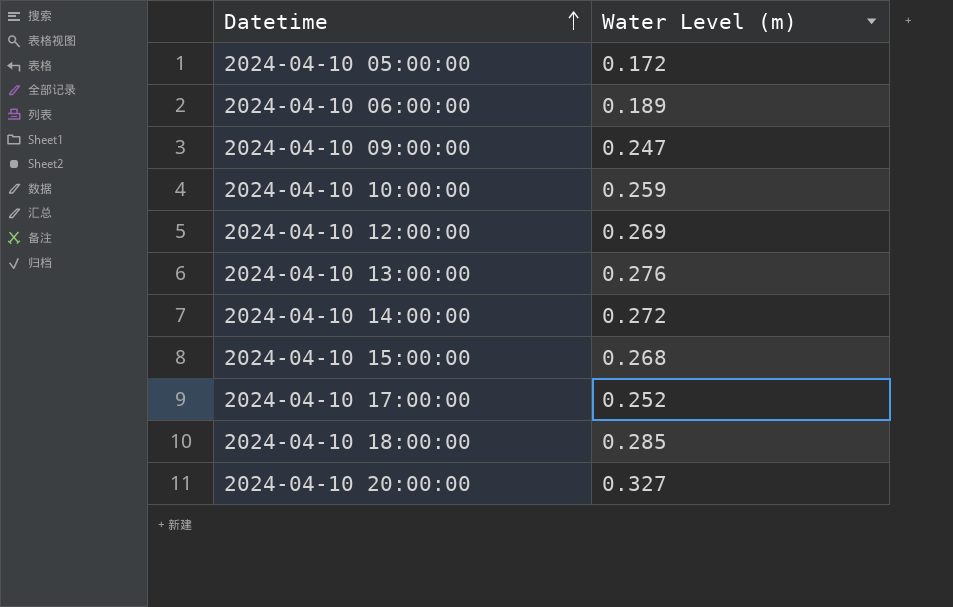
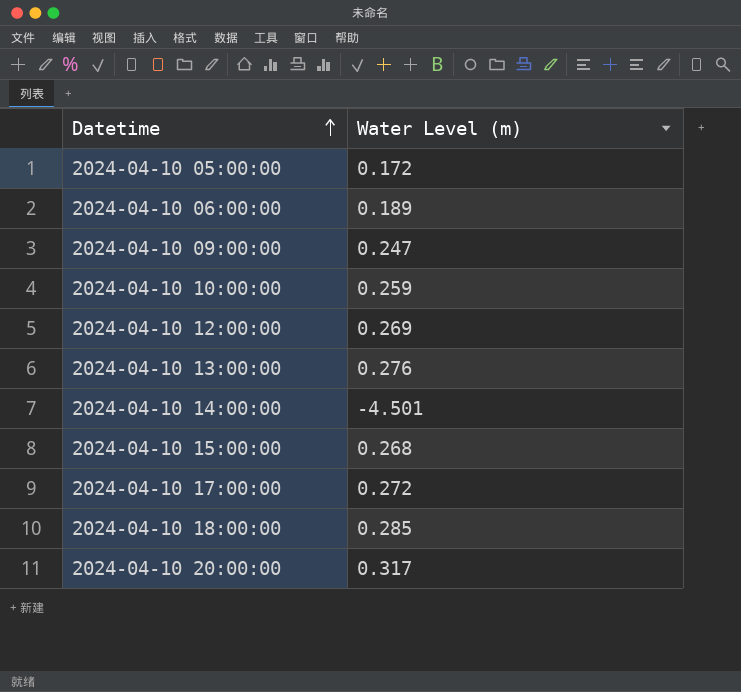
2024-04-10 14:00:00 | Water Level (m): 0.272 -> -4.501
2024-04-10 17:00:00 | Water Level (m): 0.252 -> 0.272
2024-04-10 20:00:00 | Water Level (m): 0.327 -> 0.317

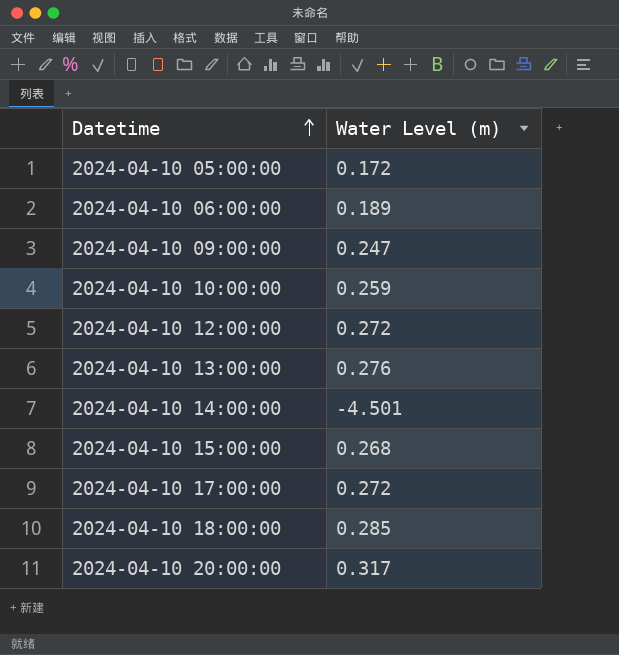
2024-04-10 12:00:00 | Water Level (m): 0.269 -> 0.272

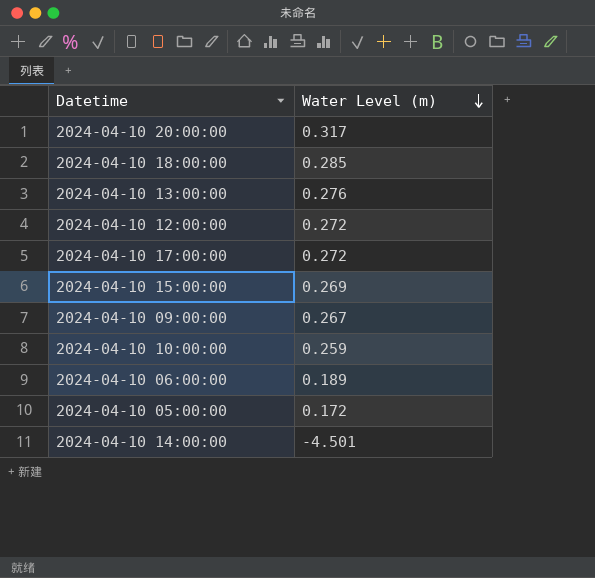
row order: Datetime ascending -> Water Level (m) descending
2024-04-10 15:00:00 | Water Level (m): 0.268 -> 0.269
2024-04-10 09:00:00 | Water Level (m): 0.247 -> 0.267

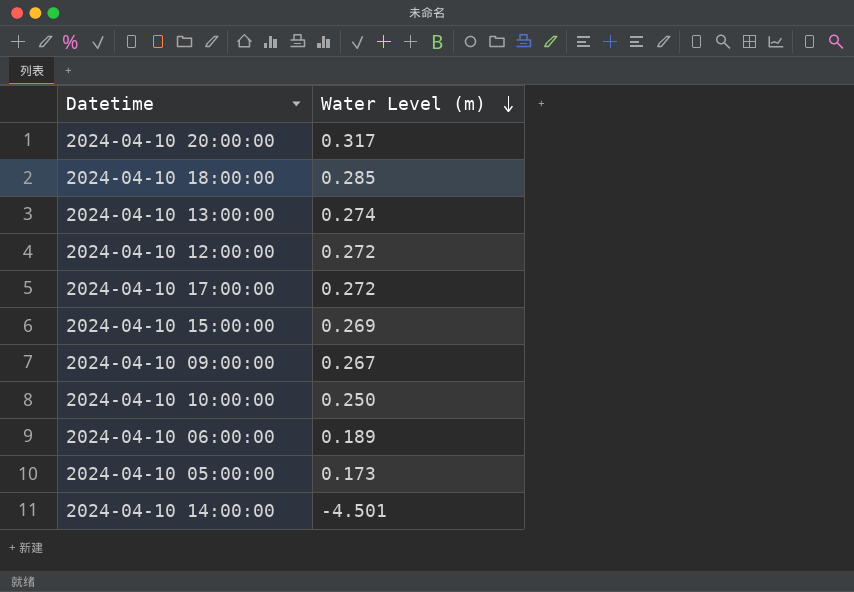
2024-04-10 13:00:00 | Water Level (m): 0.276 -> 0.274
2024-04-10 10:00:00 | Water Level (m): 0.259 -> 0.250
2024-04-10 05:00:00 | Water Level (m): 0.172 -> 0.173

